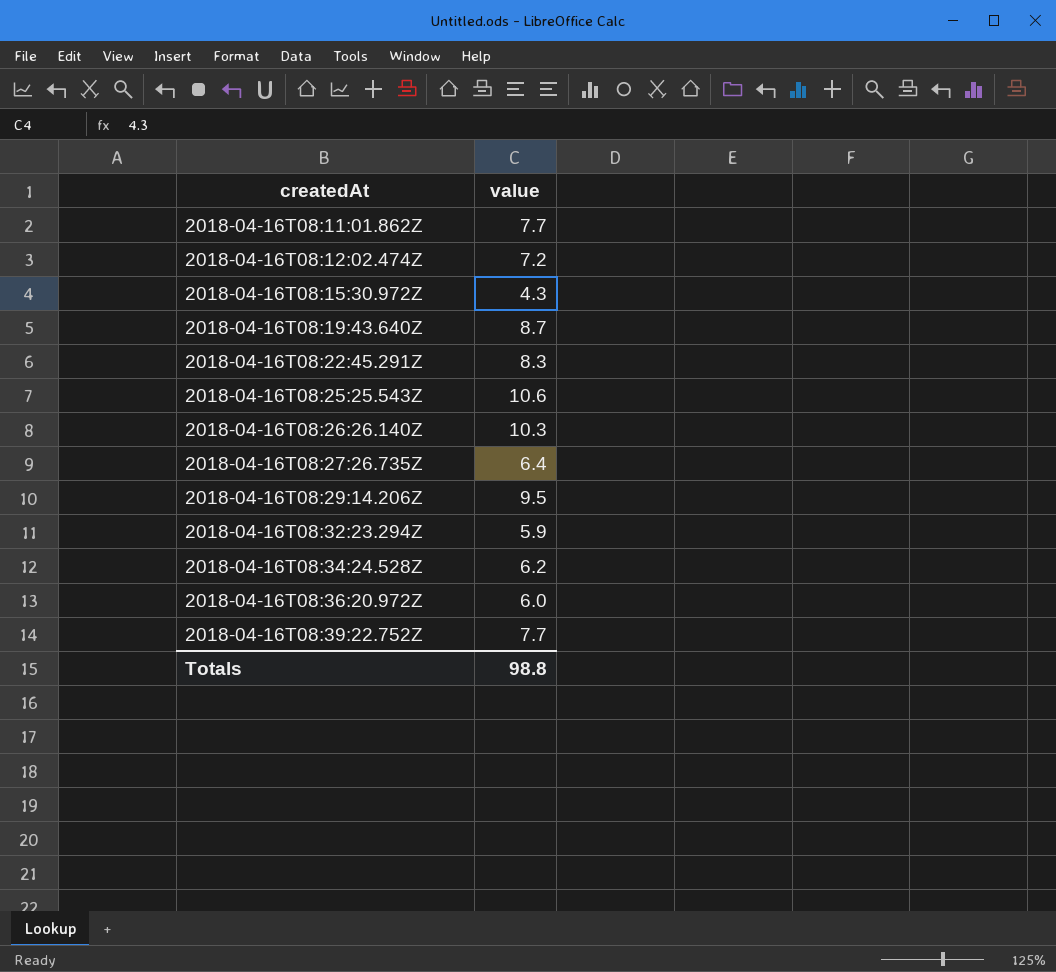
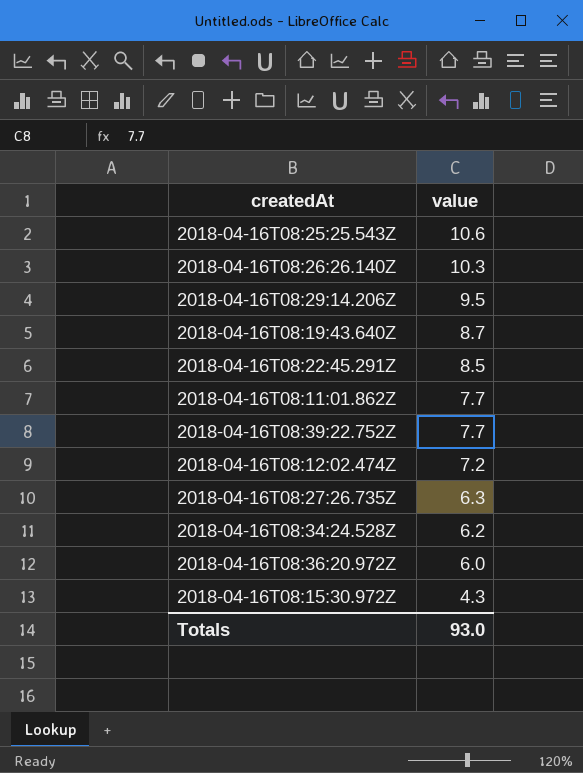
row order: createdAt ascending -> value descending
row 2018-04-16T08:32:23.294Z: 5.9 -> none
2018-04-16T08:22:45.291Z | value: 8.3 -> 8.5
2018-04-16T08:27:26.735Z | value: 6.4 -> 6.3
Totals | value: 98.8 -> 93.0

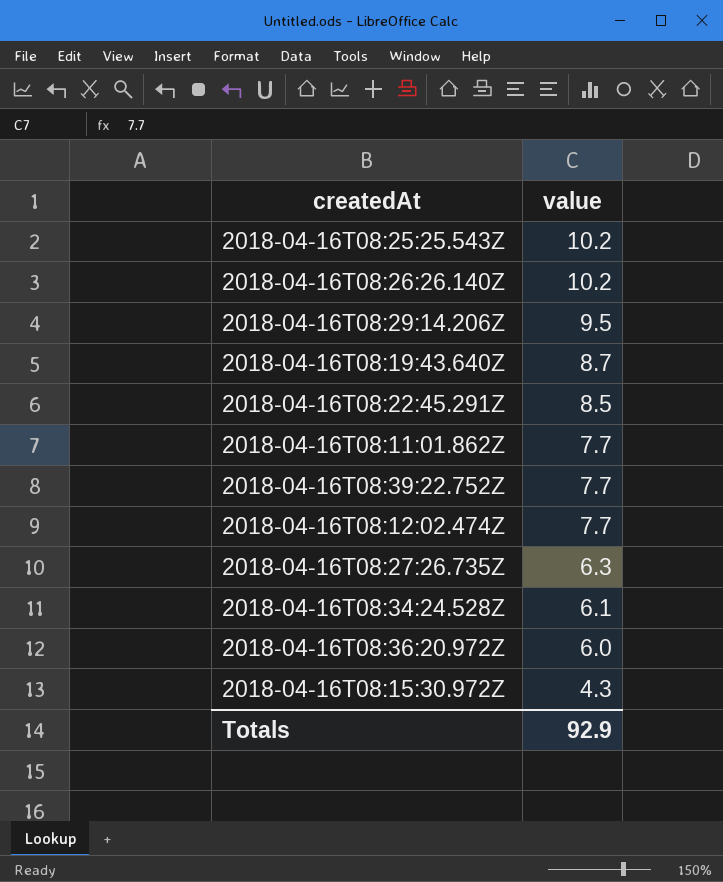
2018-04-16T08:25:25.543Z | value: 10.6 -> 10.2
2018-04-16T08:26:26.140Z | value: 10.3 -> 10.2
2018-04-16T08:12:02.474Z | value: 7.2 -> 7.7
2018-04-16T08:34:24.528Z | value: 6.2 -> 6.1
Totals | value: 93.0 -> 92.9

